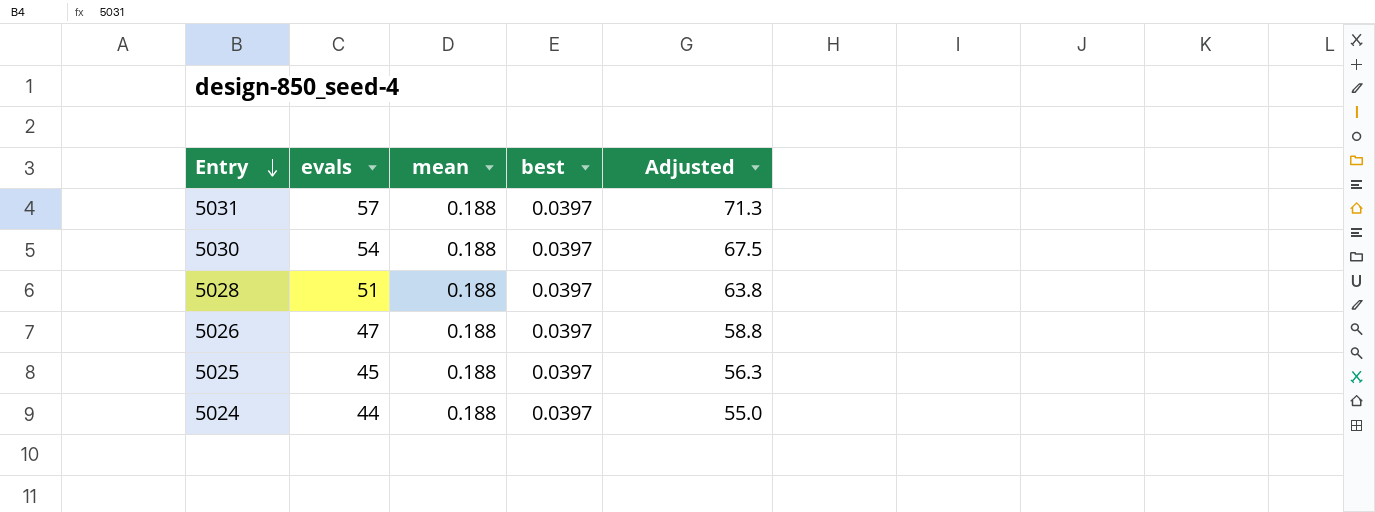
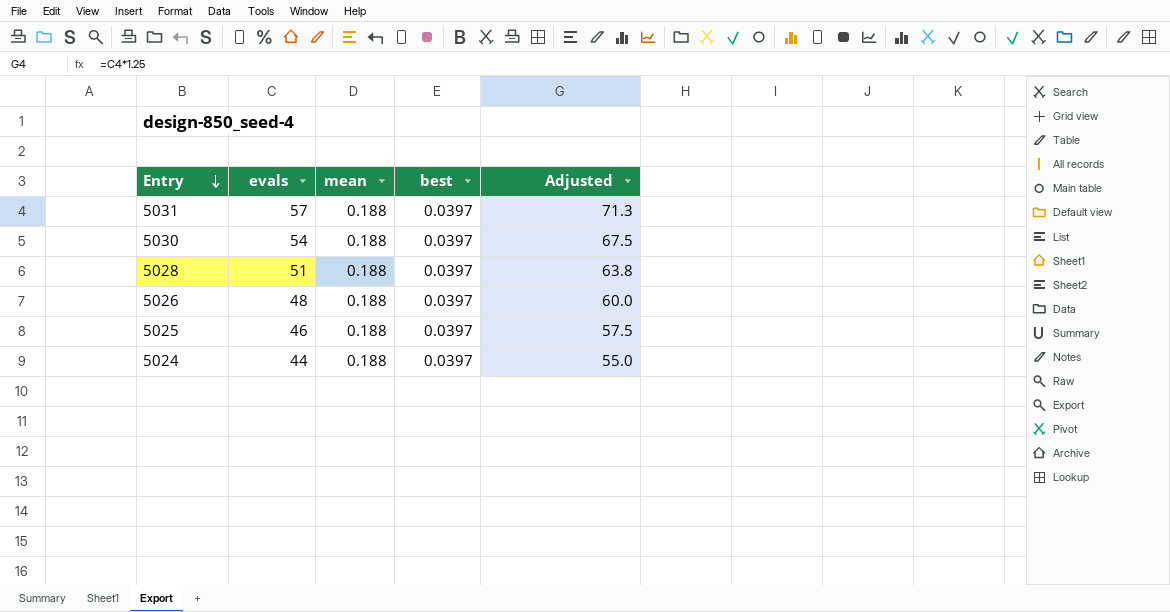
5026 | evals: 47 -> 48
5026 | Adjusted: 58.8 -> 60.0
5025 | evals: 45 -> 46
5025 | Adjusted: 56.3 -> 57.5

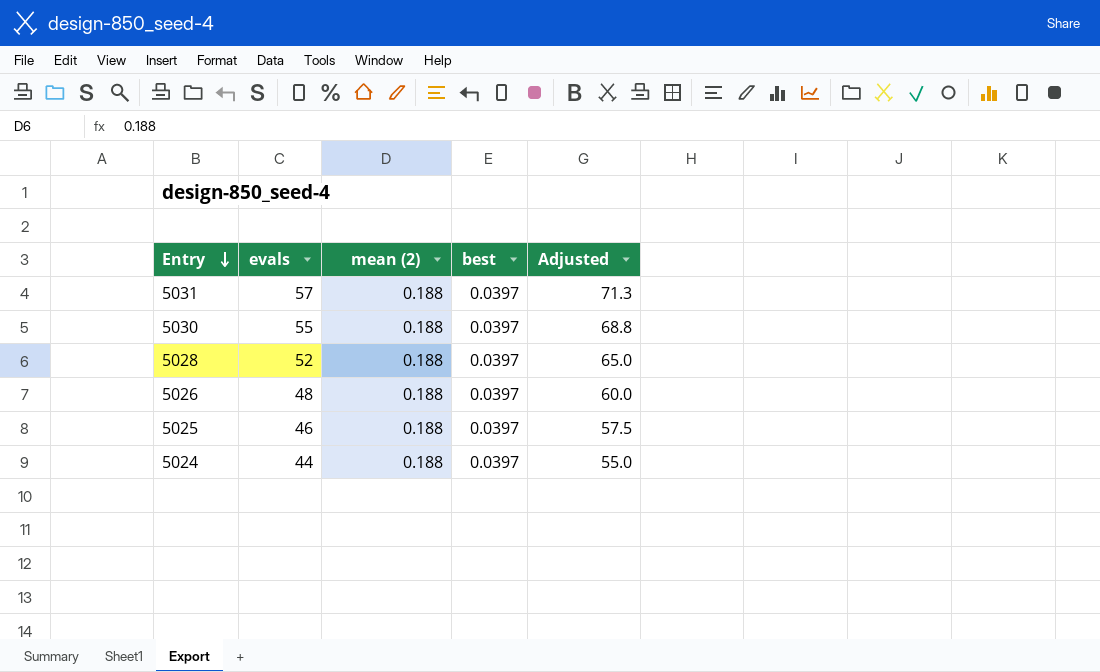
column name: mean -> mean (2)
5030 | evals: 54 -> 55
5030 | Adjusted: 67.5 -> 68.8
5028 | evals: 51 -> 52
5028 | Adjusted: 63.8 -> 65.0

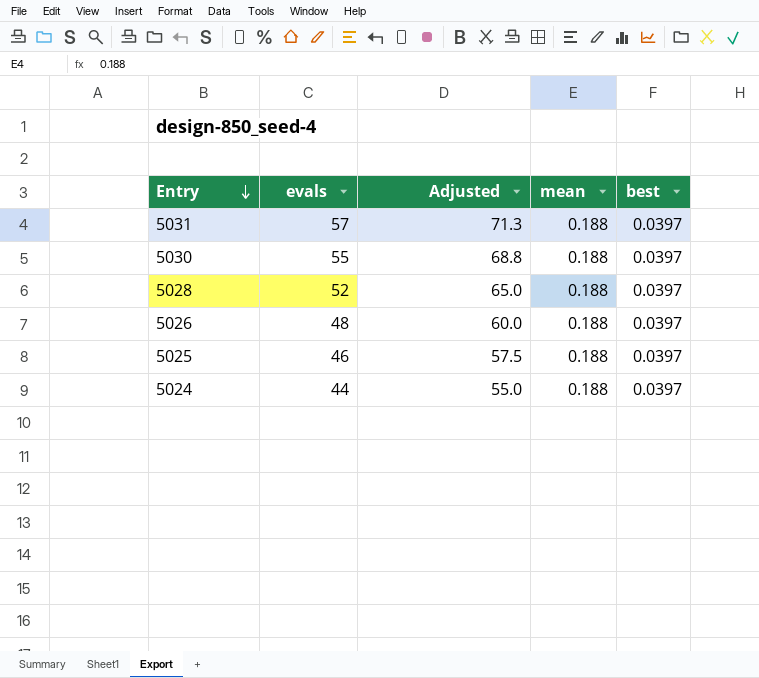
column Adjusted | position: 5 -> 3
column name: mean (2) -> mean

